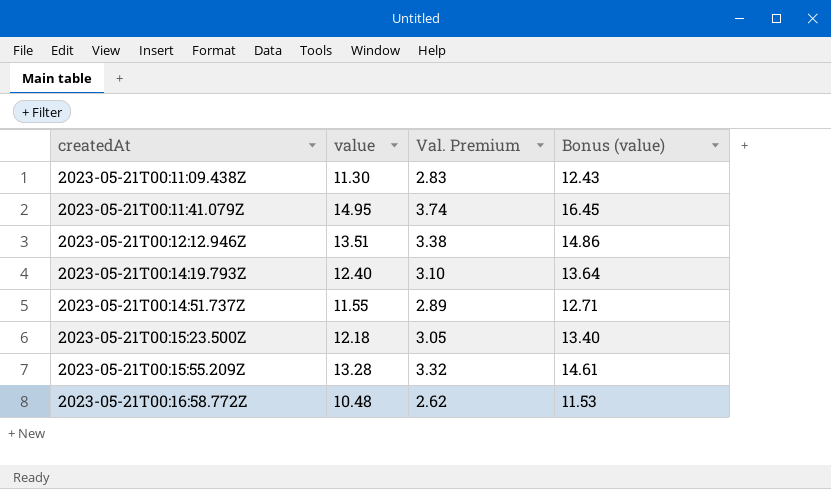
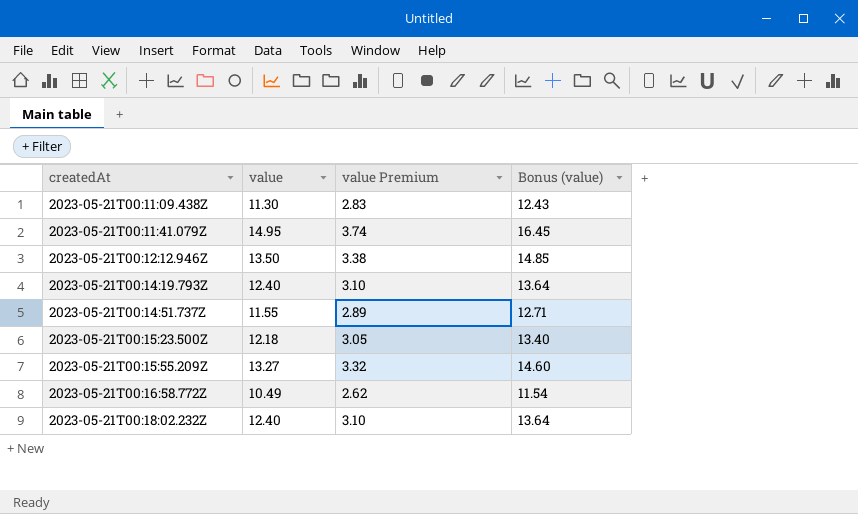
column name: Val. Premium -> value Premium
2023-05-21T00:12:12.946Z | value: 13.51 -> 13.50
2023-05-21T00:12:12.946Z | Bonus (value): 14.86 -> 14.85
2023-05-21T00:15:55.209Z | value: 13.28 -> 13.27
2023-05-21T00:15:55.209Z | Bonus (value): 14.61 -> 14.60
2023-05-21T00:16:58.772Z | value: 10.48 -> 10.49
2023-05-21T00:16:58.772Z | Bonus (value): 11.53 -> 11.54
row 2023-05-21T00:18:02.232Z: none -> 12.40 | 3.10 | 13.64

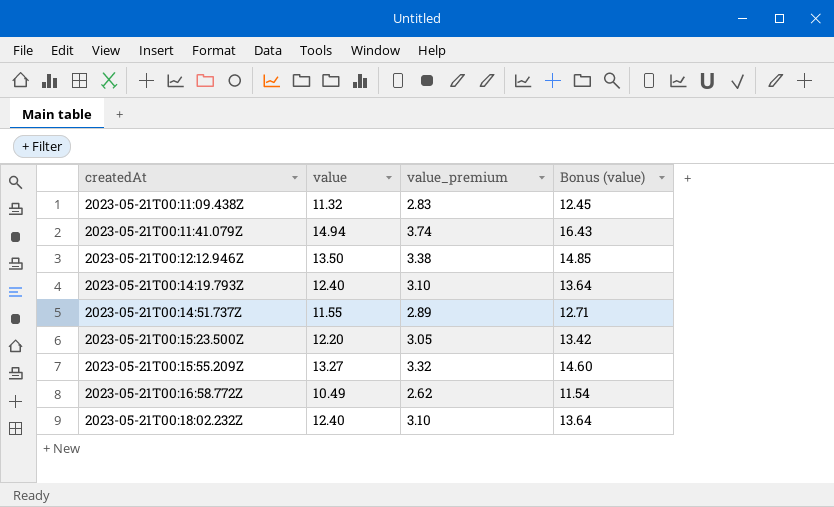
column name: value Premium -> value_premium
2023-05-21T00:11:09.438Z | value: 11.30 -> 11.32
2023-05-21T00:11:09.438Z | Bonus (value): 12.43 -> 12.45
2023-05-21T00:11:41.079Z | value: 14.95 -> 14.94
2023-05-21T00:11:41.079Z | Bonus (value): 16.45 -> 16.43
2023-05-21T00:15:23.500Z | value: 12.18 -> 12.20
2023-05-21T00:15:23.500Z | Bonus (value): 13.40 -> 13.42

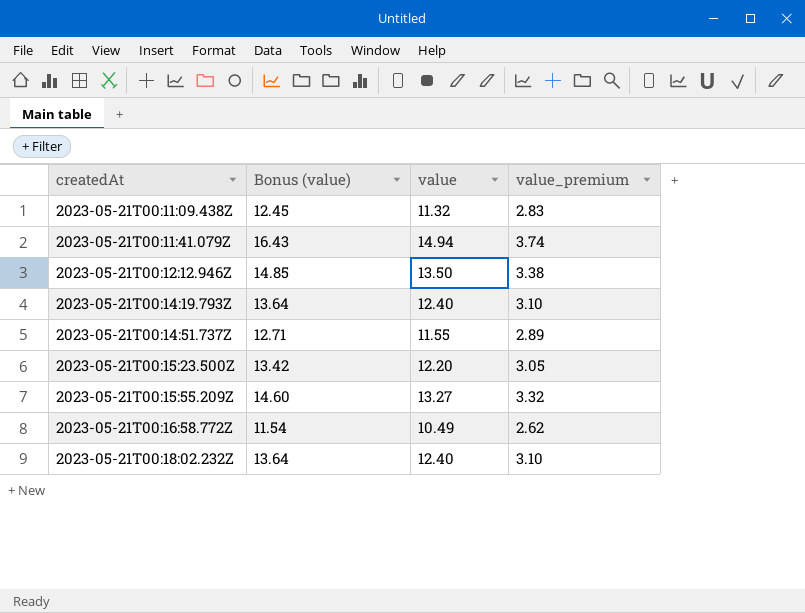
column Bonus (value) | position: 4 -> 2

